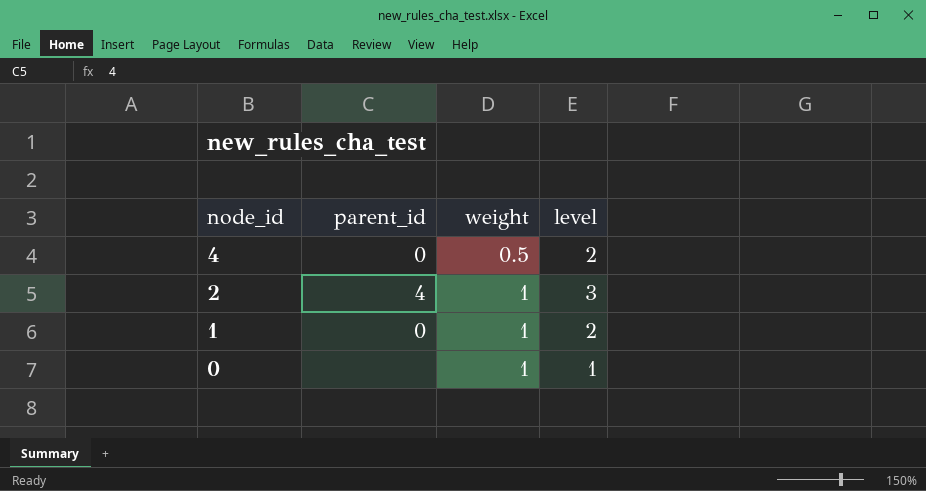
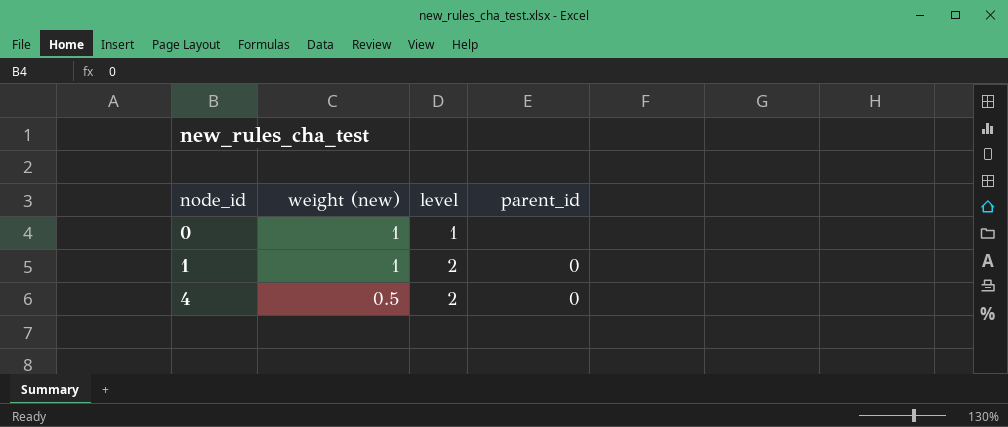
row order: node_id descending -> node_id ascending
column name: weight -> weight (new)
column parent_id | position: 2 -> 4
row 2: 4 | 1 | 3 -> none

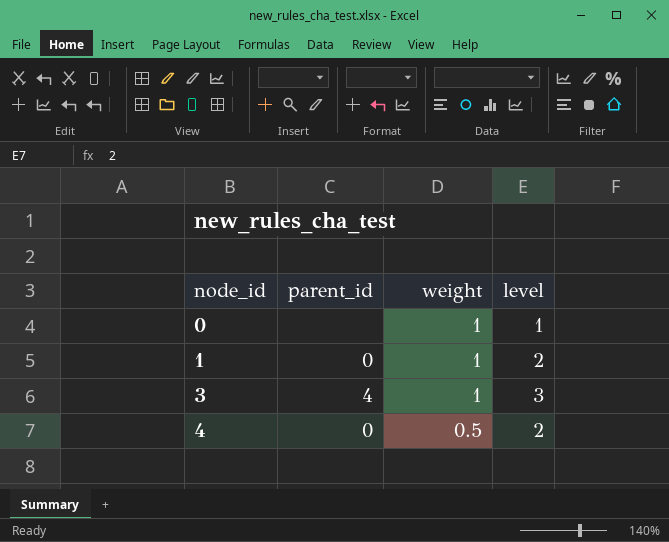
column parent_id | position: 4 -> 2
column name: weight (new) -> weight
row 3: none -> 4 | 1 | 3

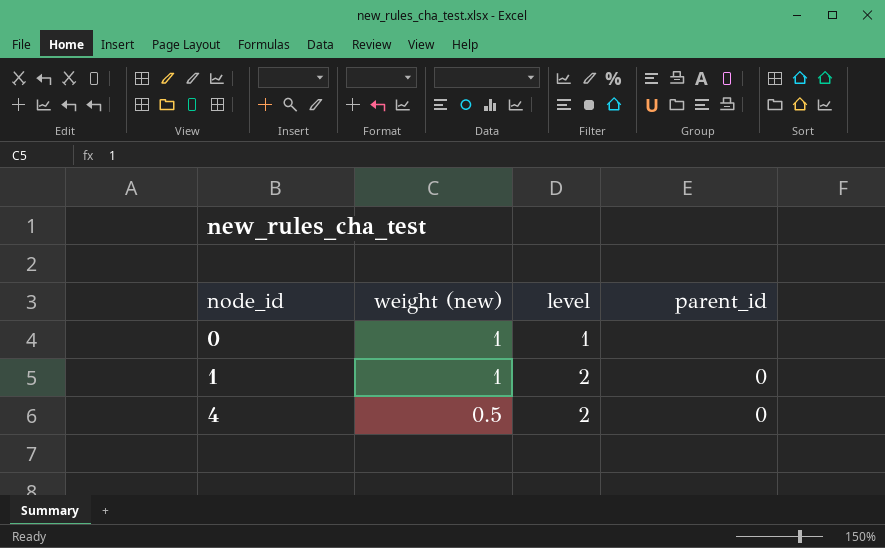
column name: weight -> weight (new)
column parent_id | position: 2 -> 4
row 3: 4 | 1 | 3 -> none

